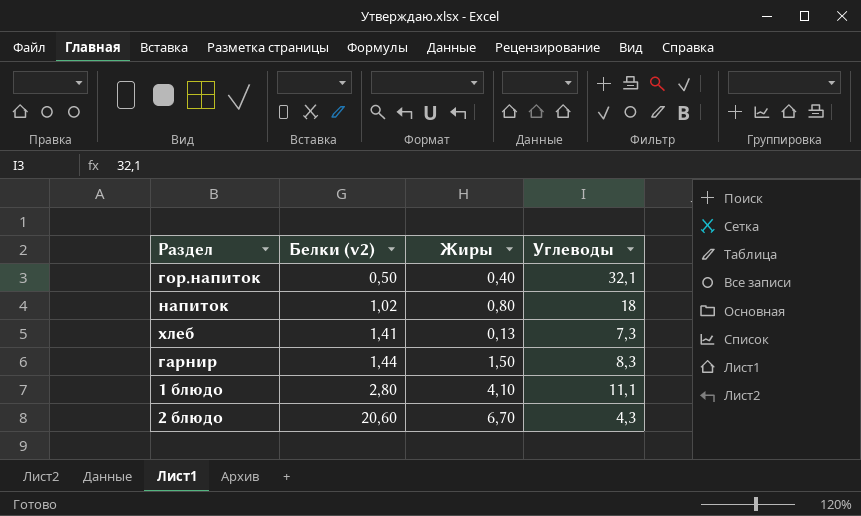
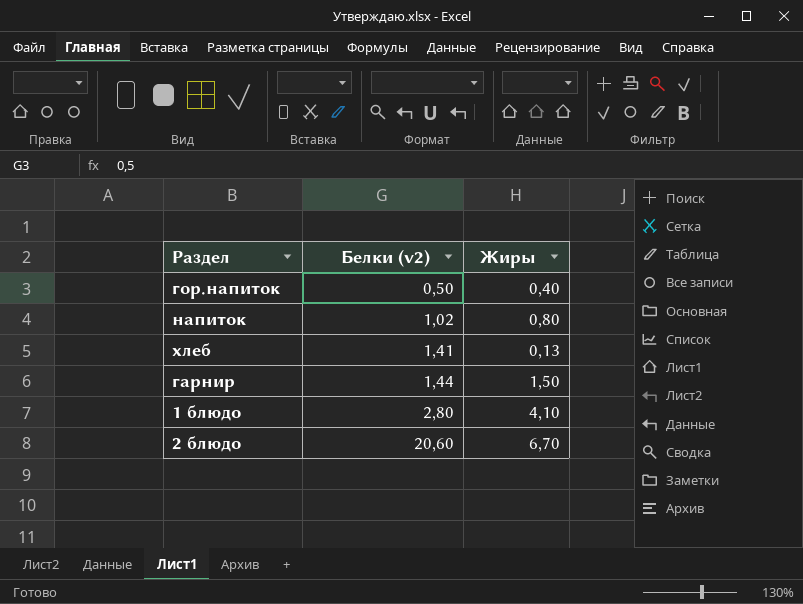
column Углеводы | position: 4 -> none

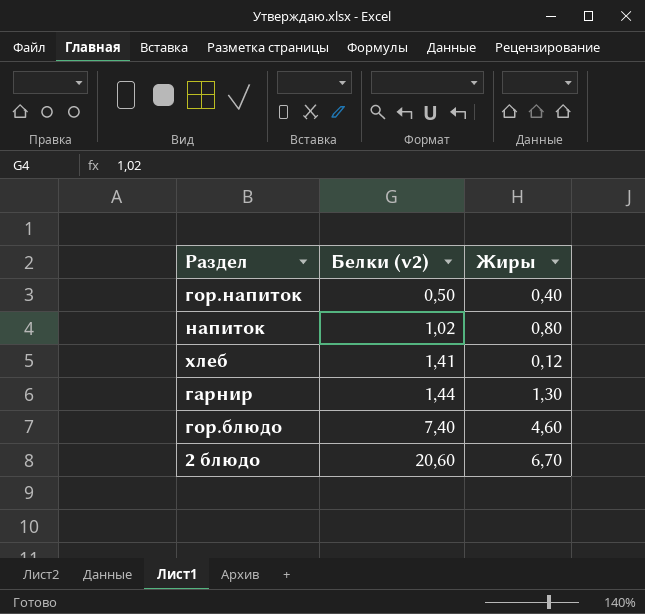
row 1 блюдо: 2,80 | 4,10 -> none
хлеб | Жиры: 0,13 -> 0,12
гарнир | Жиры: 1,50 -> 1,30
row гор.блюдо: none -> 7,40 | 4,60

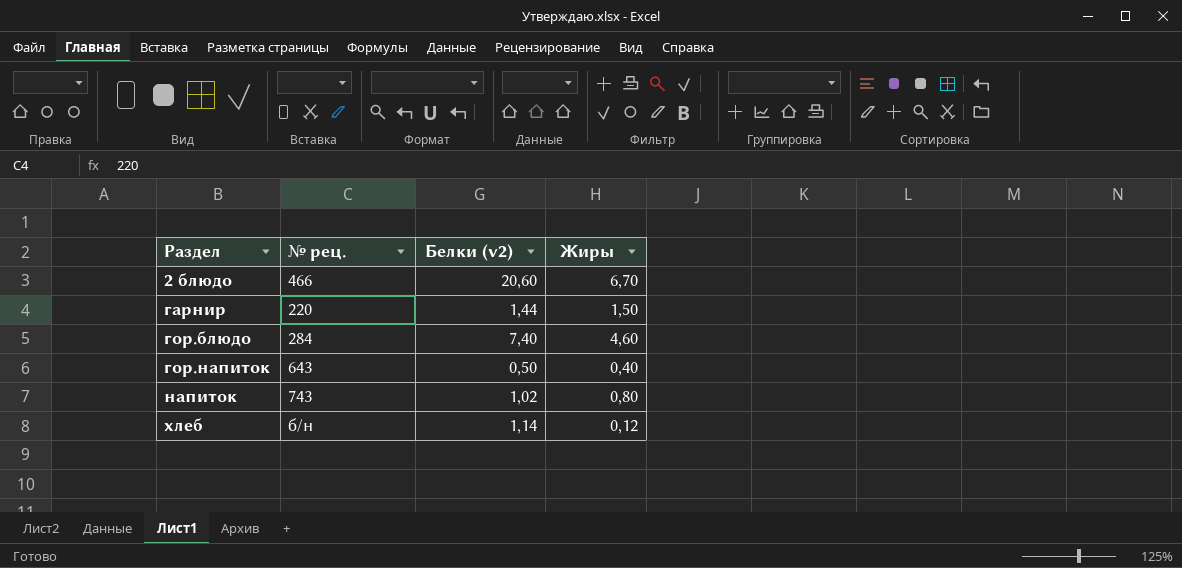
row order: Белки (v2) ascending -> Раздел ascending
column № рец. | position: none -> 2
гарнир | Жиры: 1,30 -> 1,50
хлеб | Белки (v2): 1,41 -> 1,14

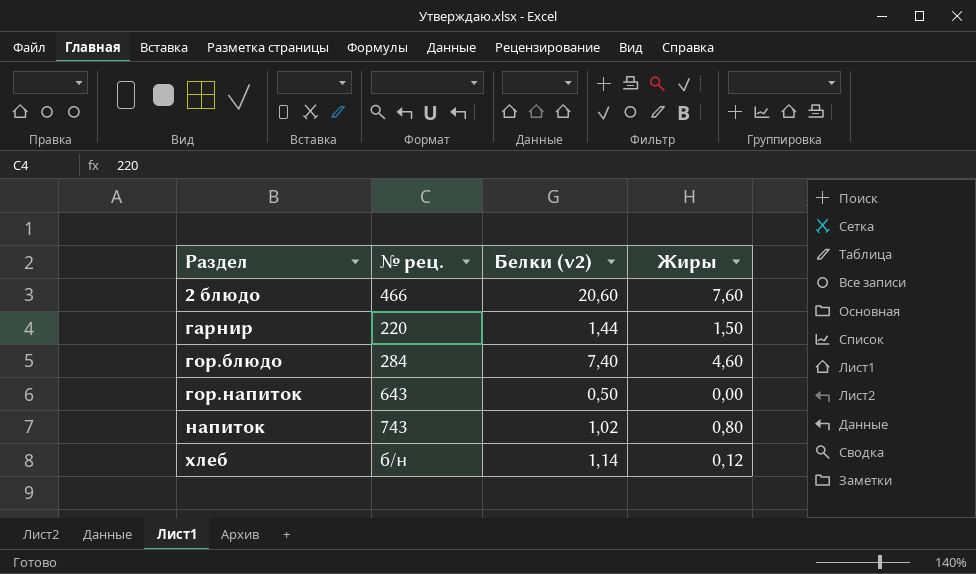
2 блюдо | Жиры: 6,70 -> 7,60
гор.напиток | Жиры: 0,40 -> 0,00

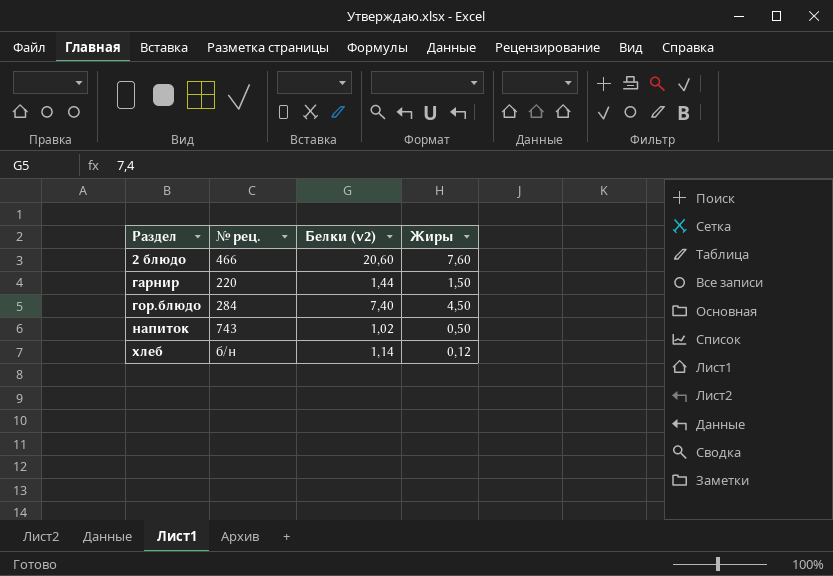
row гор.напиток: 643 | 0,50 | 0,00 -> none
гор.блюдо | Жиры: 4,60 -> 4,50
напиток | Жиры: 0,80 -> 0,50

